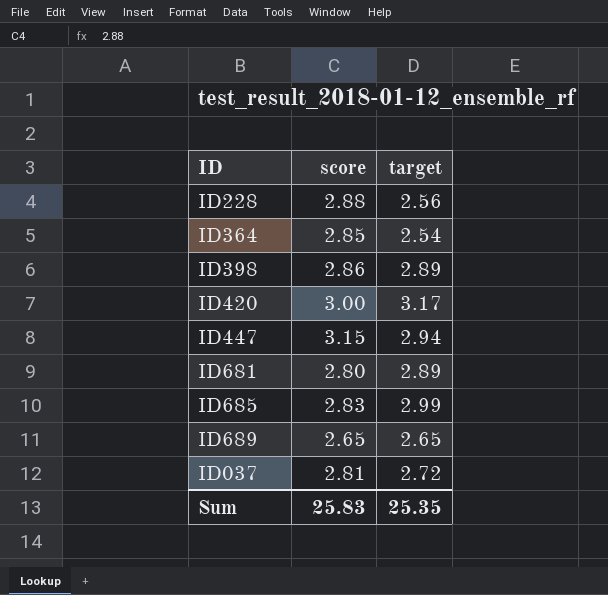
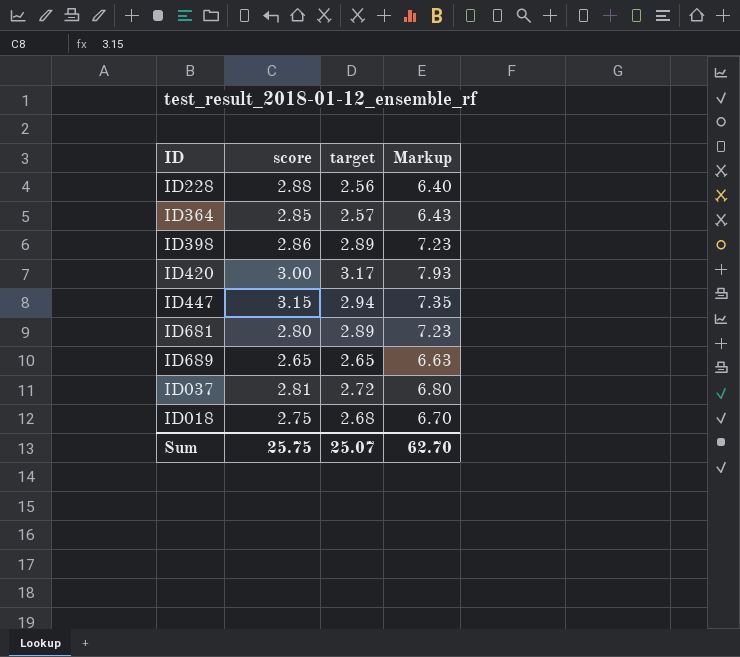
column Markup | formula: none -> [target] * 2.5
row ID685: 2.83 | 2.99 -> none
ID364 | target: 2.54 -> 2.57
row ID018: none -> 2.75 | 2.68 | 6.70
Sum | score: 25.83 -> 25.75
Sum | target: 25.35 -> 25.07

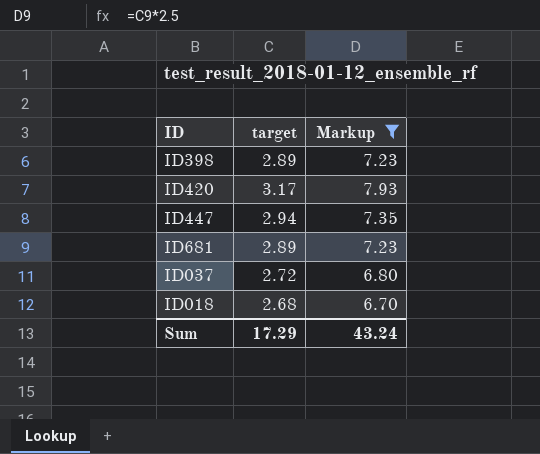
filter: none -> Markup >= 6.70
column score | position: 2 -> none
Sum | target: 25.07 -> 17.29
Sum | Markup: 62.70 -> 43.24

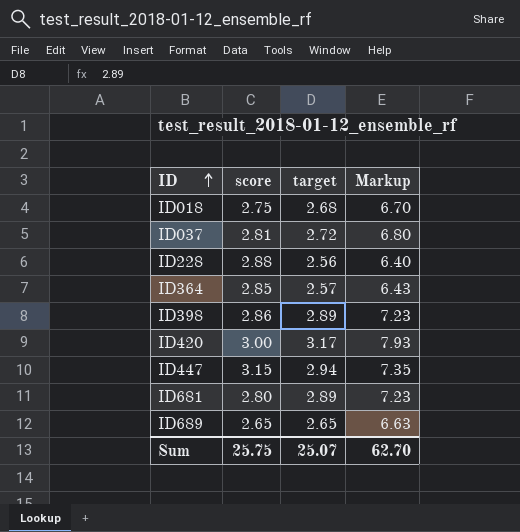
filter: Markup >= 6.70 -> none
row order: none -> ID ascending
column score | position: none -> 2
Sum | target: 17.29 -> 25.07
Sum | Markup: 43.24 -> 62.70

